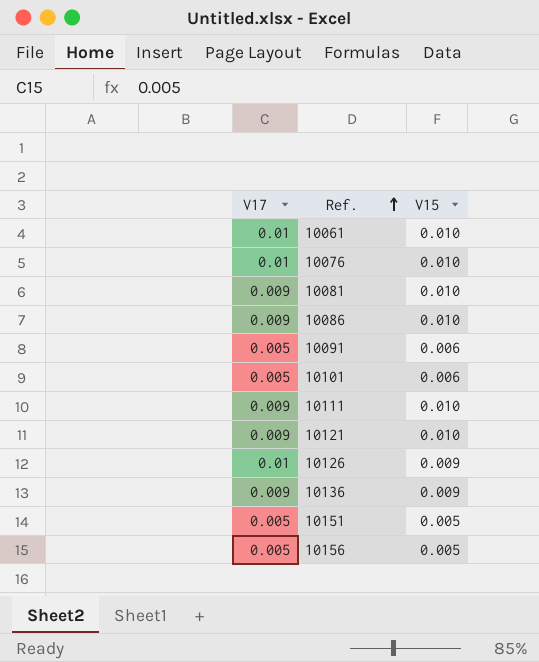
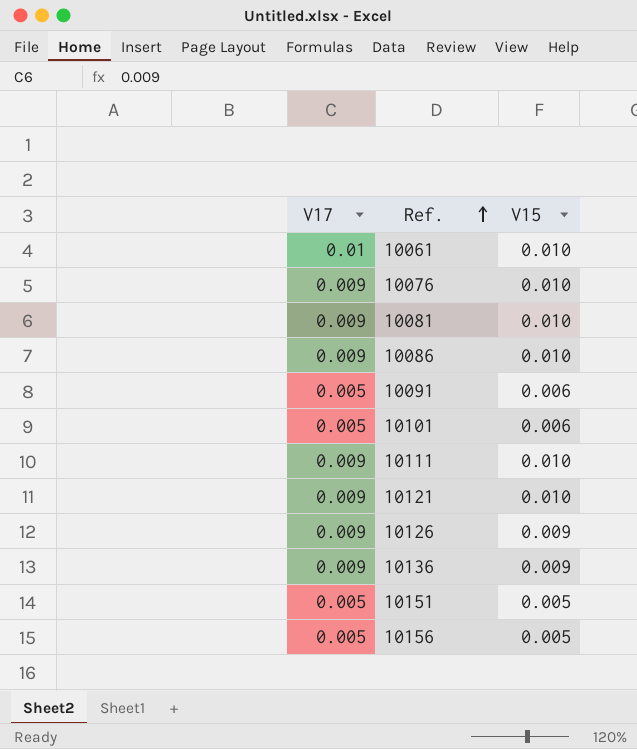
10076 | V17: 0.01 -> 0.009
10126 | V17: 0.01 -> 0.009

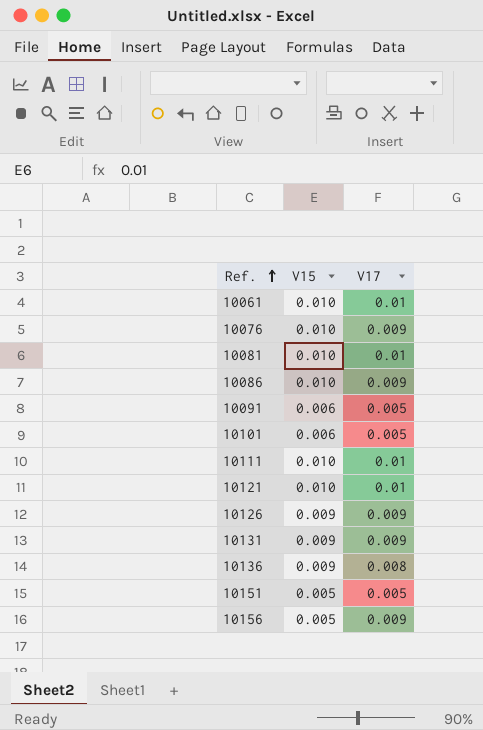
column V17 | position: 1 -> 3
10081 | V17: 0.009 -> 0.01
10111 | V17: 0.009 -> 0.01
10121 | V17: 0.009 -> 0.01
row 10131: none -> 0.009 | 0.009
10136 | V17: 0.009 -> 0.008
10156 | V17: 0.005 -> 0.009

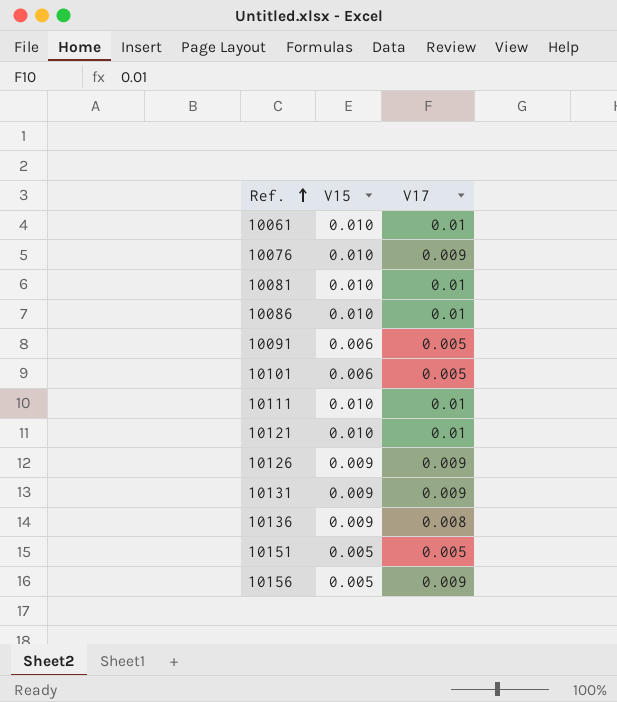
10086 | V17: 0.009 -> 0.01

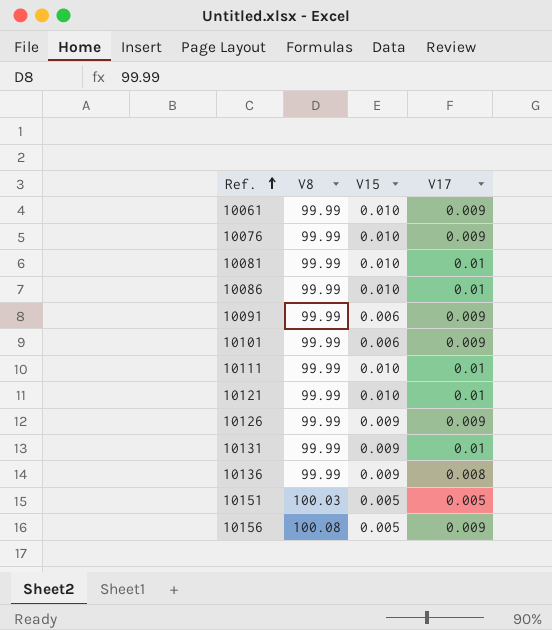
column V8 | position: none -> 2
10061 | V17: 0.01 -> 0.009
10091 | V17: 0.005 -> 0.009
10101 | V17: 0.005 -> 0.009
10131 | V17: 0.009 -> 0.01

